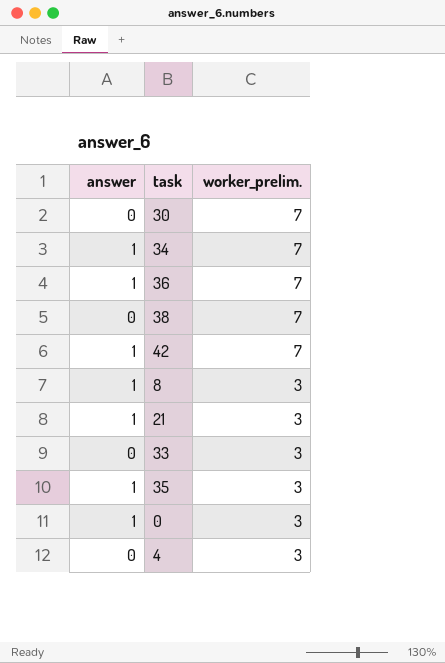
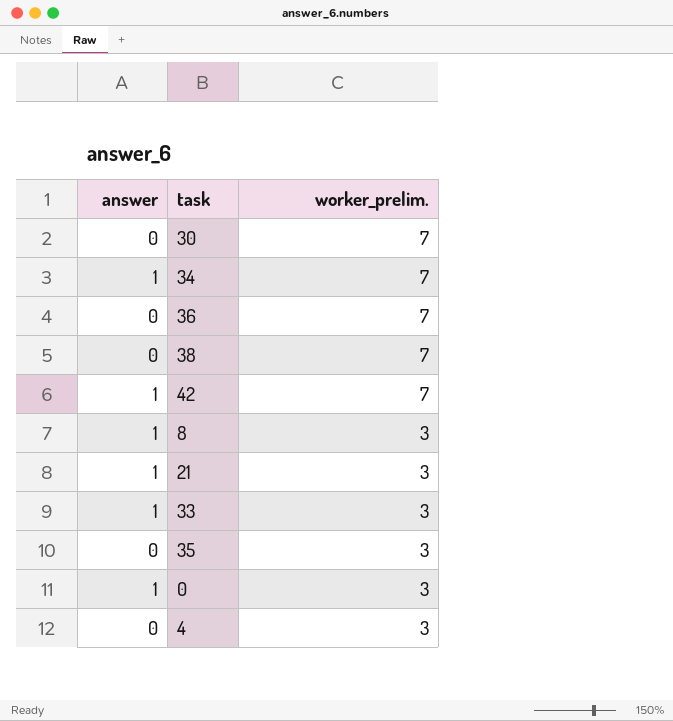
36 | answer: 1 -> 0
33 | answer: 0 -> 1
35 | answer: 1 -> 0

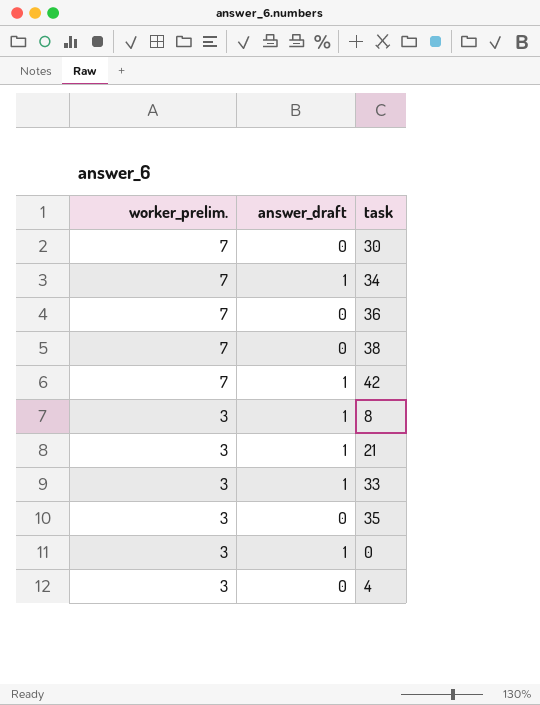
column worker_prelim. | position: 3 -> 1
column name: answer -> answer_draft

